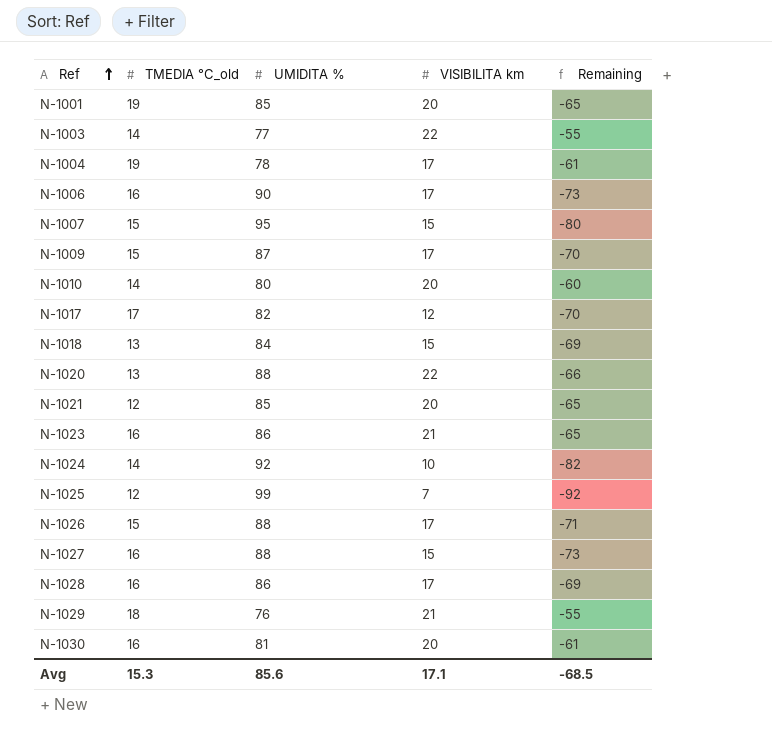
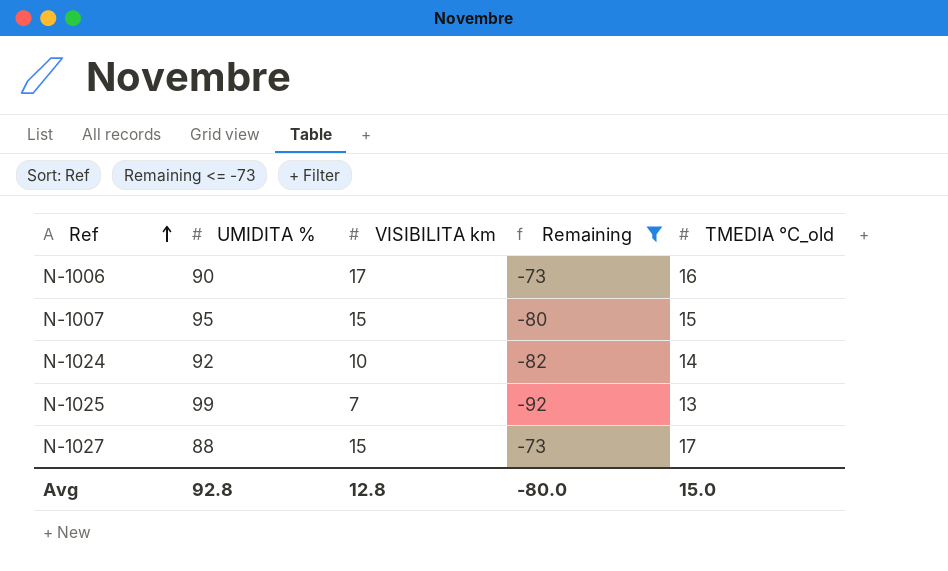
filter: none -> Remaining <= -73
column TMEDIA °C_old | position: 2 -> 5
N-1025 | TMEDIA °C_old: 12 -> 13
N-1027 | TMEDIA °C_old: 16 -> 17
Avg | UMIDITA %: 85.6 -> 92.8
Avg | VISIBILITA km: 17.1 -> 12.8
Avg | Remaining: -68.5 -> -80.0
Avg | TMEDIA °C_old: 15.3 -> 15.0

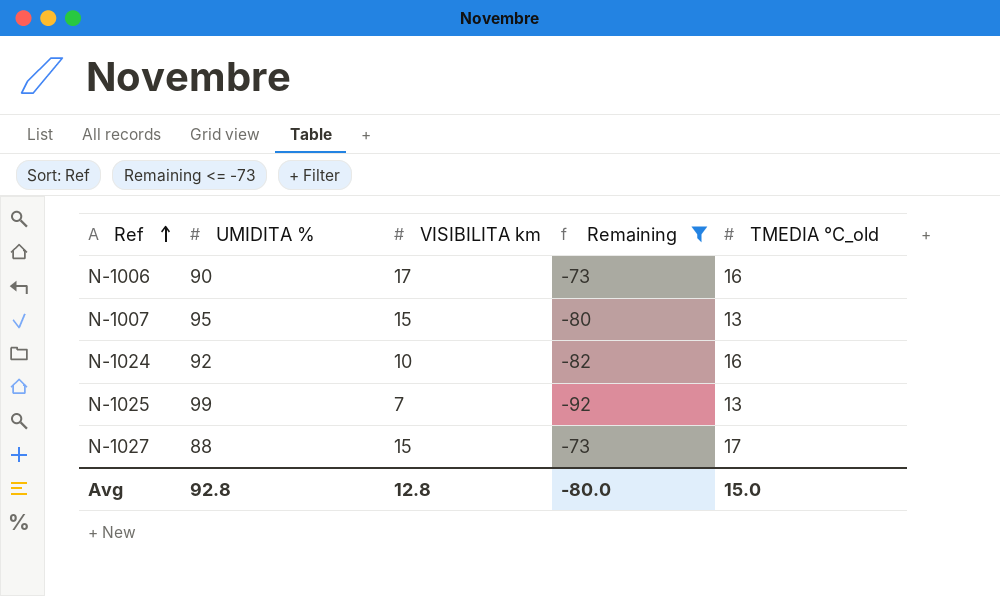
N-1007 | TMEDIA °C_old: 15 -> 13
N-1024 | TMEDIA °C_old: 14 -> 16

